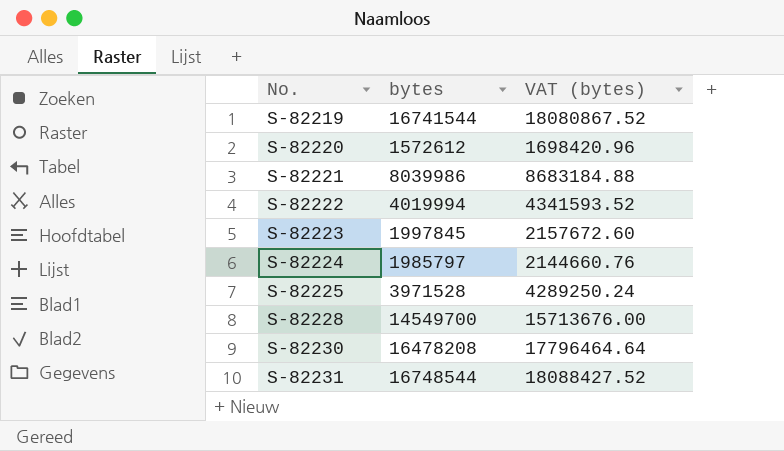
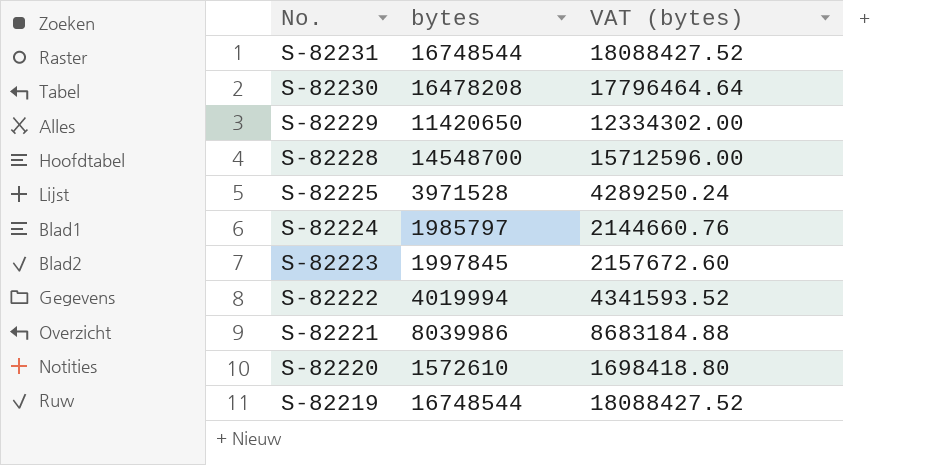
row order: No. ascending -> No. descending
row S-82229: none -> 11420650 | 12334302.00
S-82228 | bytes: 14549700 -> 14548700
S-82228 | VAT (bytes): 15713676.00 -> 15712596.00
S-82220 | bytes: 1572612 -> 1572610
S-82220 | VAT (bytes): 1698420.96 -> 1698418.80
S-82219 | bytes: 16741544 -> 16748544
S-82219 | VAT (bytes): 18080867.52 -> 18088427.52

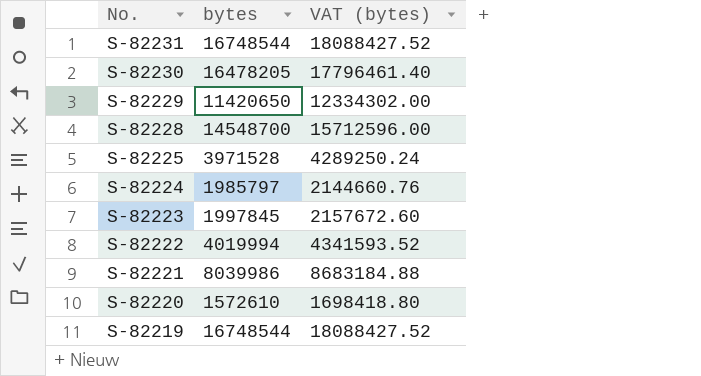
S-82230 | bytes: 16478208 -> 16478205
S-82230 | VAT (bytes): 17796464.64 -> 17796461.40

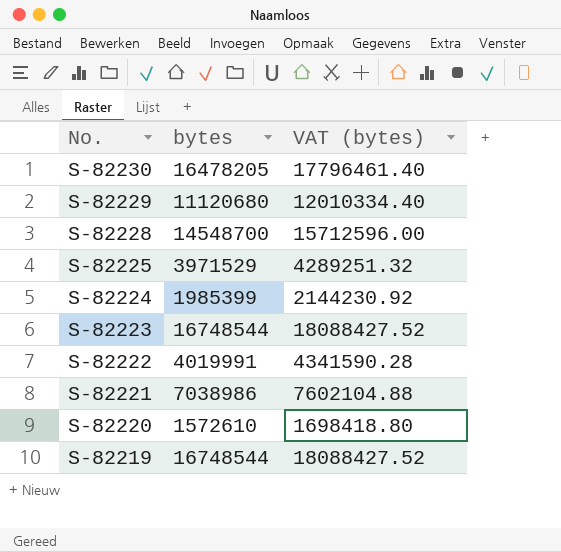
row S-82231: 16748544 | 18088427.52 -> none
S-82229 | bytes: 11420650 -> 11120680
S-82229 | VAT (bytes): 12334302.00 -> 12010334.40
S-82225 | bytes: 3971528 -> 3971529
S-82225 | VAT (bytes): 4289250.24 -> 4289251.32
S-82224 | bytes: 1985797 -> 1985399
S-82224 | VAT (bytes): 2144660.76 -> 2144230.92
S-82223 | bytes: 1997845 -> 16748544
S-82223 | VAT (bytes): 2157672.60 -> 18088427.52
S-82222 | bytes: 4019994 -> 4019991
S-82222 | VAT (bytes): 4341593.52 -> 4341590.28
S-82221 | bytes: 8039986 -> 7038986
S-82221 | VAT (bytes): 8683184.88 -> 7602104.88

